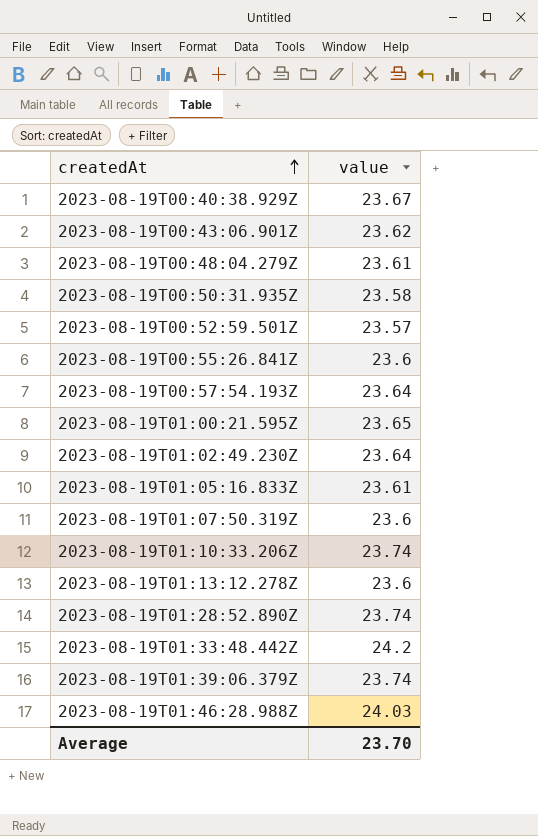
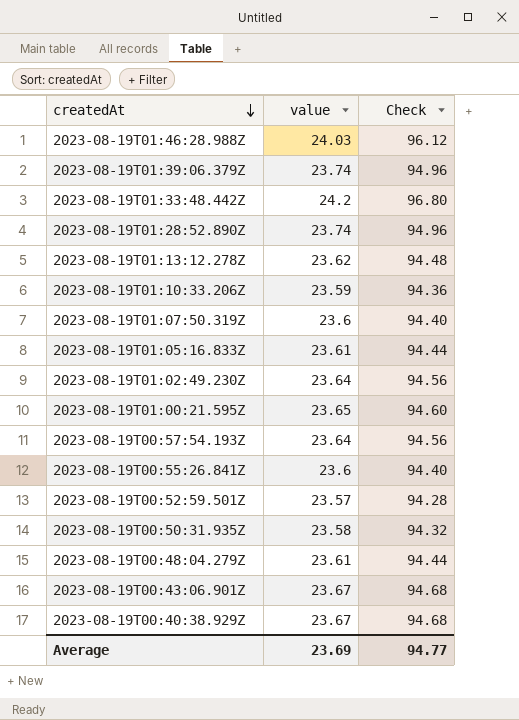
row order: createdAt ascending -> createdAt descending
column Check | formula: none -> [value] * 4
2023-08-19T01:13:12.278Z | value: 23.6 -> 23.62
2023-08-19T01:10:33.206Z | value: 23.74 -> 23.59
2023-08-19T00:43:06.901Z | value: 23.62 -> 23.67
Average | value: 23.70 -> 23.69

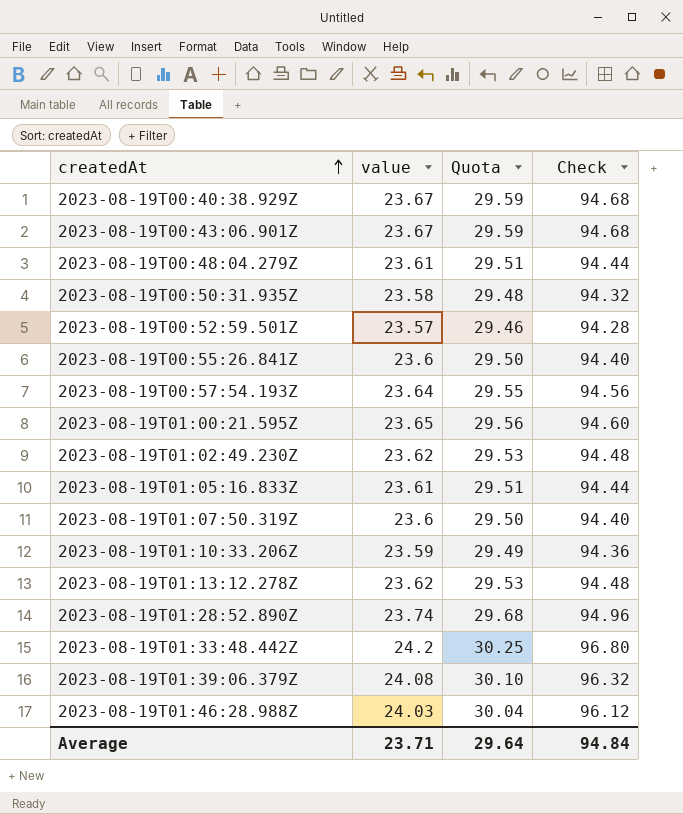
row order: createdAt descending -> createdAt ascending
column Quota | formula: none -> [value] * 1.25
2023-08-19T01:02:49.230Z | value: 23.64 -> 23.62
2023-08-19T01:02:49.230Z | Check: 94.56 -> 94.48
2023-08-19T01:39:06.379Z | value: 23.74 -> 24.08
2023-08-19T01:39:06.379Z | Check: 94.96 -> 96.32
Average | value: 23.69 -> 23.71
Average | Check: 94.77 -> 94.84

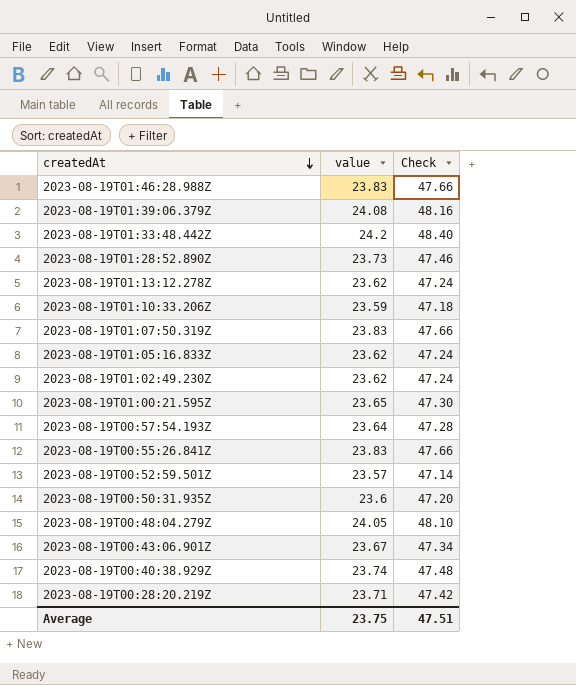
row order: createdAt ascending -> createdAt descending
column Quota | formula: [value] * 1.25 -> none
column Check | formula: [value] * 4 -> [value] * 2
2023-08-19T01:46:28.988Z | value: 24.03 -> 23.83
2023-08-19T01:28:52.890Z | value: 23.74 -> 23.73
2023-08-19T01:07:50.319Z | value: 23.6 -> 23.83
2023-08-19T01:05:16.833Z | value: 23.61 -> 23.62
2023-08-19T00:55:26.841Z | value: 23.6 -> 23.83
2023-08-19T00:50:31.935Z | value: 23.58 -> 23.6
2023-08-19T00:48:04.279Z | value: 23.61 -> 24.05
2023-08-19T00:40:38.929Z | value: 23.67 -> 23.74
row 2023-08-19T00:28:20.219Z: none -> 23.71 | 47.42
Average | value: 23.71 -> 23.75
Average | Check: 94.84 -> 47.51

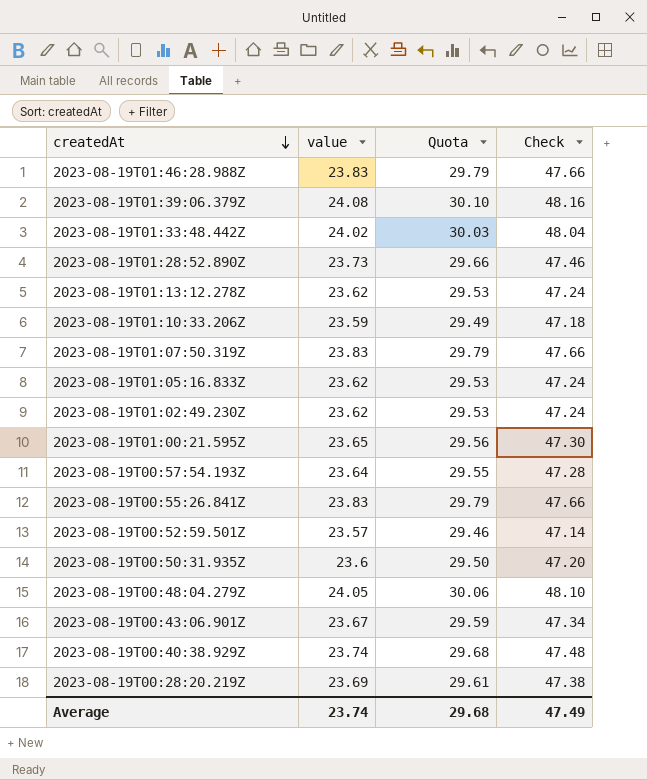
column Quota | formula: none -> [value] * 1.25
2023-08-19T01:33:48.442Z | value: 24.2 -> 24.02
2023-08-19T01:33:48.442Z | Check: 48.40 -> 48.04
2023-08-19T00:28:20.219Z | value: 23.71 -> 23.69
2023-08-19T00:28:20.219Z | Check: 47.42 -> 47.38
Average | value: 23.75 -> 23.74
Average | Check: 47.51 -> 47.49

